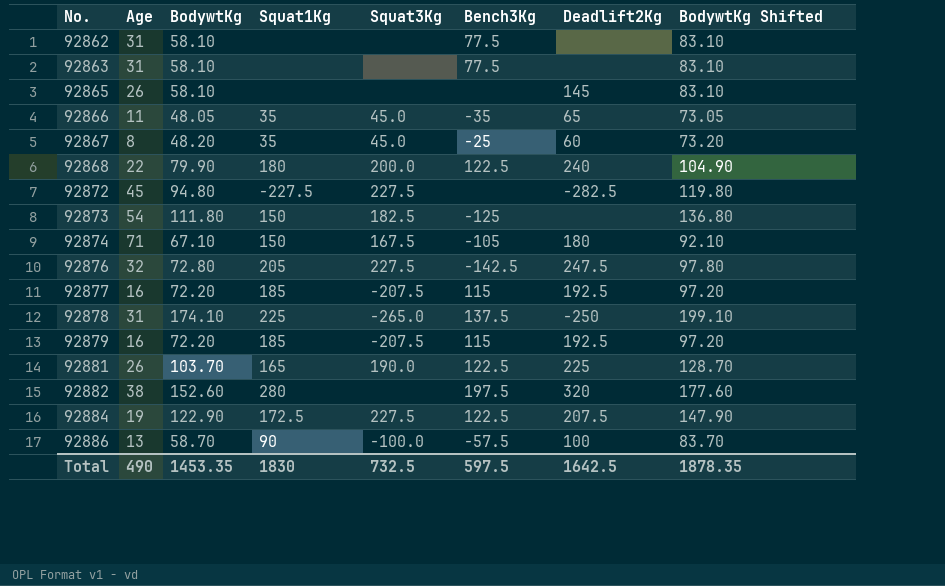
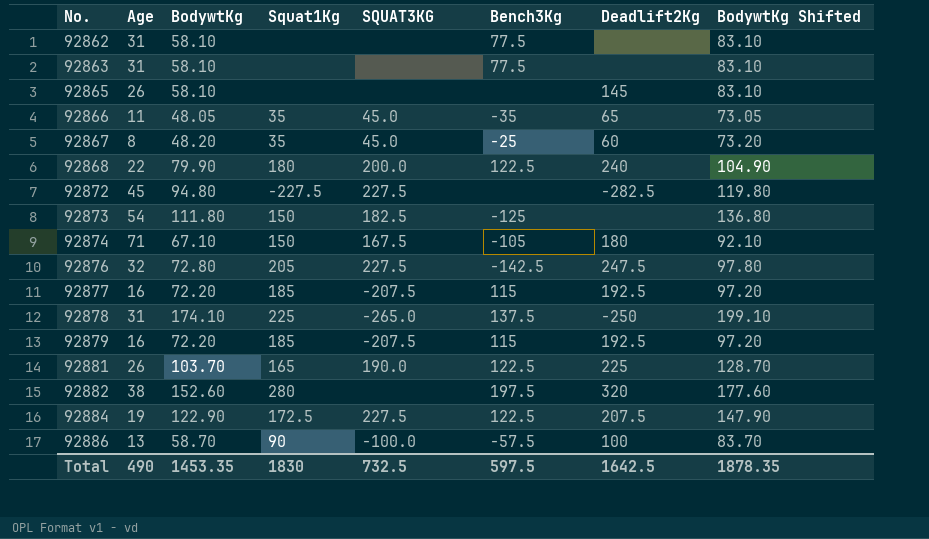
column name: Squat3Kg -> SQUAT3KG

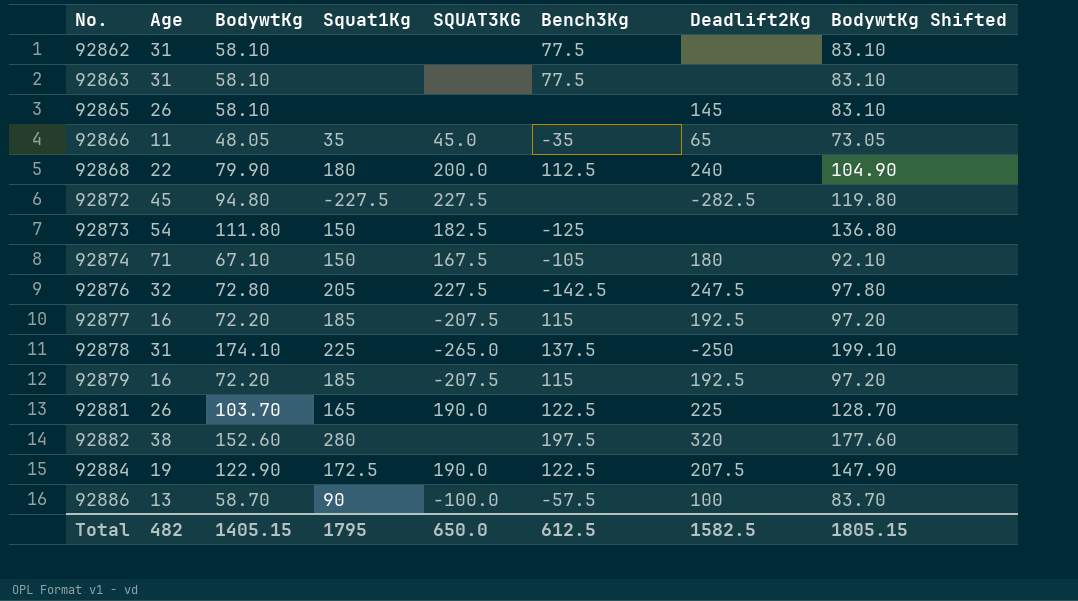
row 92867: 8 | 48.20 | 35 | 45.0 | -25 | 60 | 73.20 -> none
92868 | Bench3Kg: 122.5 -> 112.5
92884 | SQUAT3KG: 227.5 -> 190.0
Total | Age: 490 -> 482
Total | BodywtKg: 1453.35 -> 1405.15
Total | Squat1Kg: 1830 -> 1795
Total | SQUAT3KG: 732.5 -> 650.0
Total | Bench3Kg: 597.5 -> 612.5
Total | Deadlift2Kg: 1642.5 -> 1582.5
Total | BodywtKg Shifted: 1878.35 -> 1805.15

